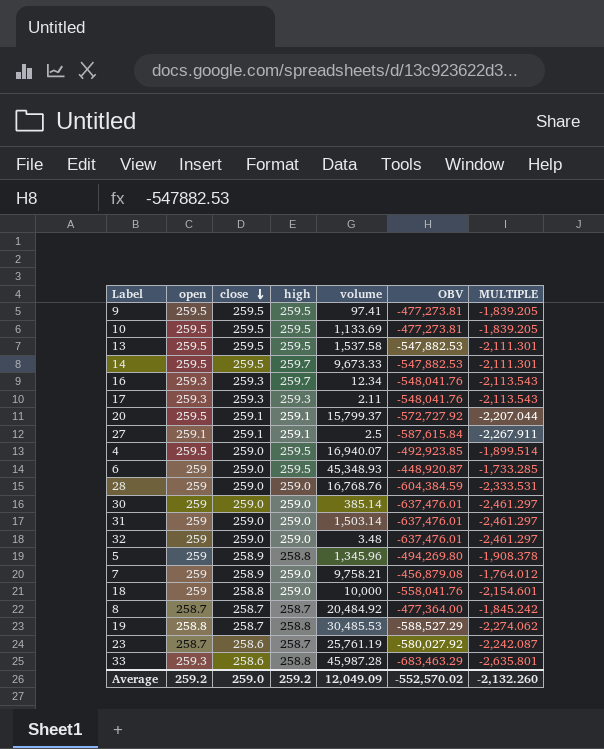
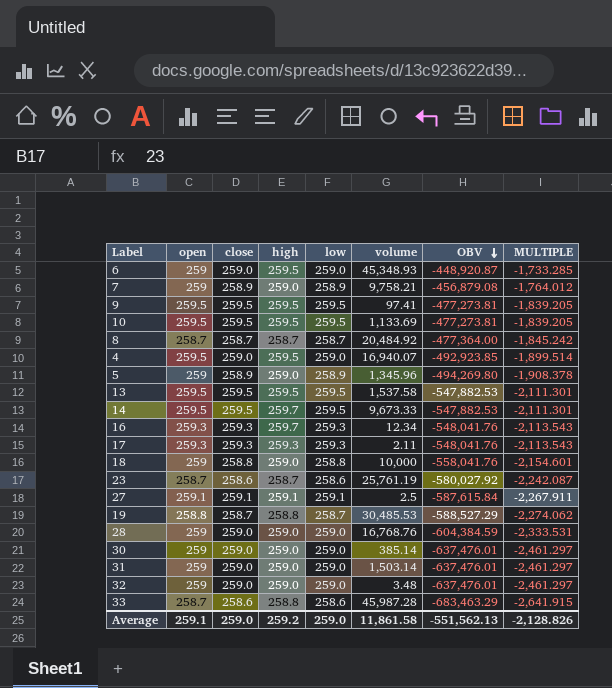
row order: close descending -> OBV descending
column low | position: none -> 5
row 20: 259.5 | 259.1 | 259.1 | 15,799.37 | -572,727.92 | -2,207.044 -> none
5 | high: 258.8 -> 259.0
33 | open: 259.3 -> 258.7
33 | MULTIPLE: -2,635.801 -> -2,641.915
Average | open: 259.2 -> 259.1
Average | volume: 12,049.09 -> 11,861.58
Average | OBV: -552,570.02 -> -551,562.13
Average | MULTIPLE: -2,132.260 -> -2,128.826

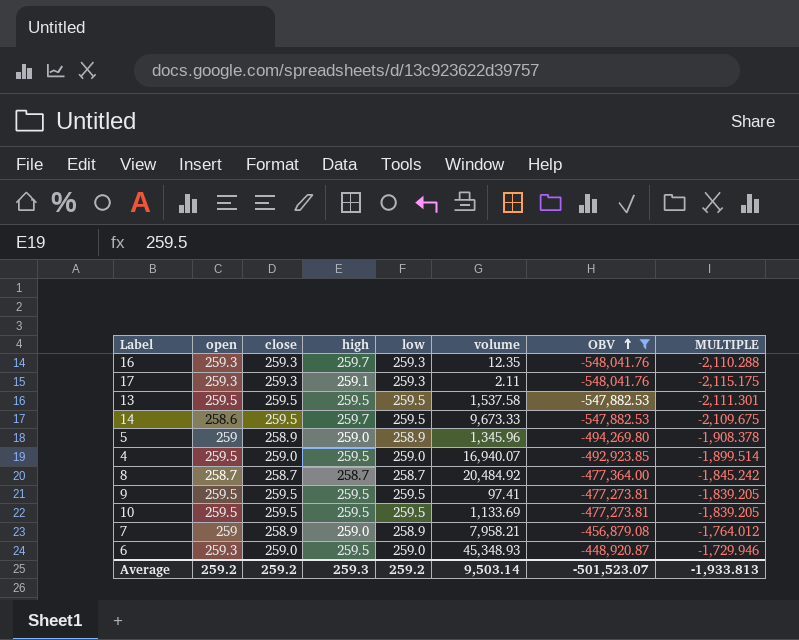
filter: none -> OBV >= -548,041.76
row order: OBV descending -> OBV ascending
column MULTIPLE | formula: [OBV] / [open] -> [OBV] / [high]
16 | volume: 12.34 -> 12.35
17 | high: 259.3 -> 259.1
14 | open: 259.5 -> 258.6
7 | volume: 9,758.21 -> 7,958.21
6 | open: 259 -> 259.3
Average | open: 259.1 -> 259.2
Average | close: 259.0 -> 259.2
Average | high: 259.2 -> 259.3
Average | low: 259.0 -> 259.2
Average | volume: 11,861.58 -> 9,503.14
Average | OBV: -551,562.13 -> -501,523.07
Average | MULTIPLE: -2,128.826 -> -1,933.813

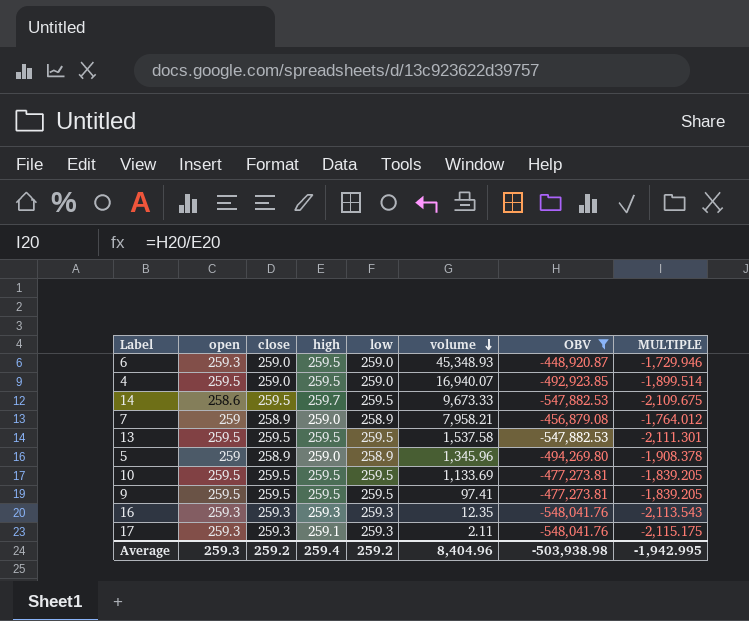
row order: OBV ascending -> volume descending
row 8: 258.7 | 258.7 | 258.7 | 258.7 | 20,484.92 | -477,364.00 | -1,845.242 -> none
16 | high: 259.7 -> 259.3
16 | MULTIPLE: -2,110.288 -> -2,113.543
Average | open: 259.2 -> 259.3
Average | high: 259.3 -> 259.4
Average | volume: 9,503.14 -> 8,404.96
Average | OBV: -501,523.07 -> -503,938.98
Average | MULTIPLE: -1,933.813 -> -1,942.995

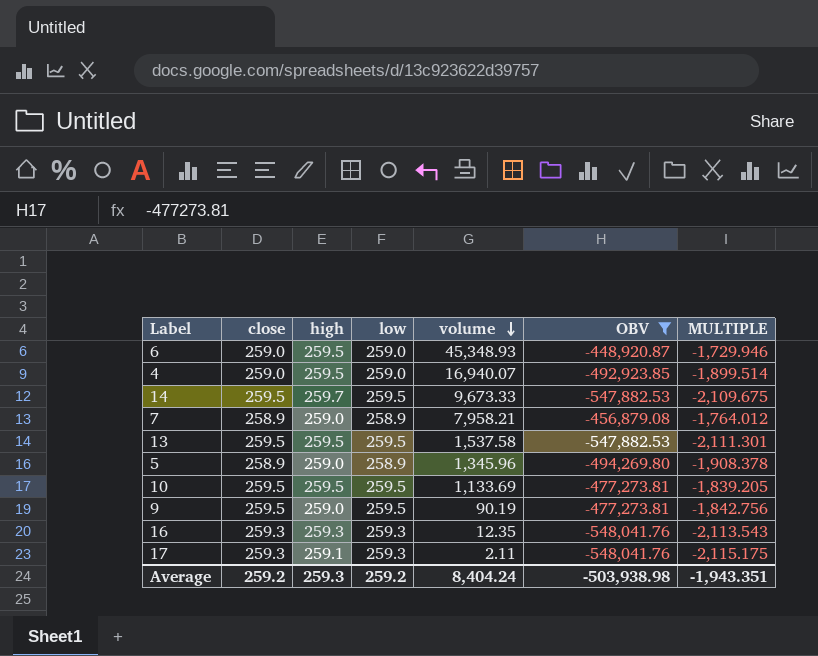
column open | position: 2 -> none
9 | high: 259.5 -> 259.0
9 | volume: 97.41 -> 90.19
9 | MULTIPLE: -1,839.205 -> -1,842.756
Average | high: 259.4 -> 259.3
Average | volume: 8,404.96 -> 8,404.24
Average | MULTIPLE: -1,942.995 -> -1,943.351

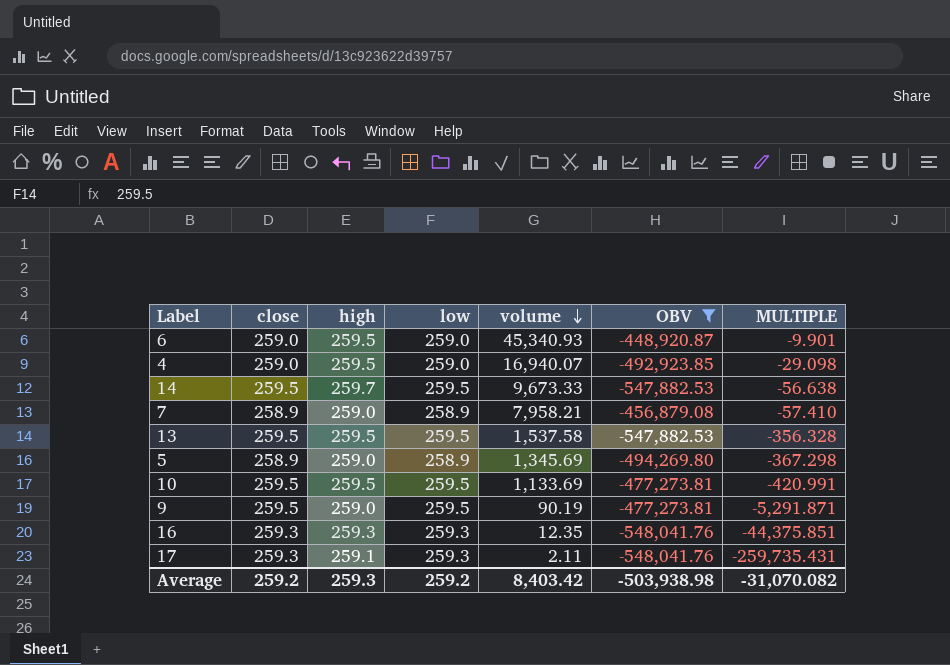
column MULTIPLE | formula: [OBV] / [high] -> [OBV] / [volume]
6 | volume: 45,348.93 -> 45,340.93
5 | volume: 1,345.96 -> 1,345.69
Average | volume: 8,404.24 -> 8,403.42
Average | MULTIPLE: -1,943.351 -> -31,070.082

